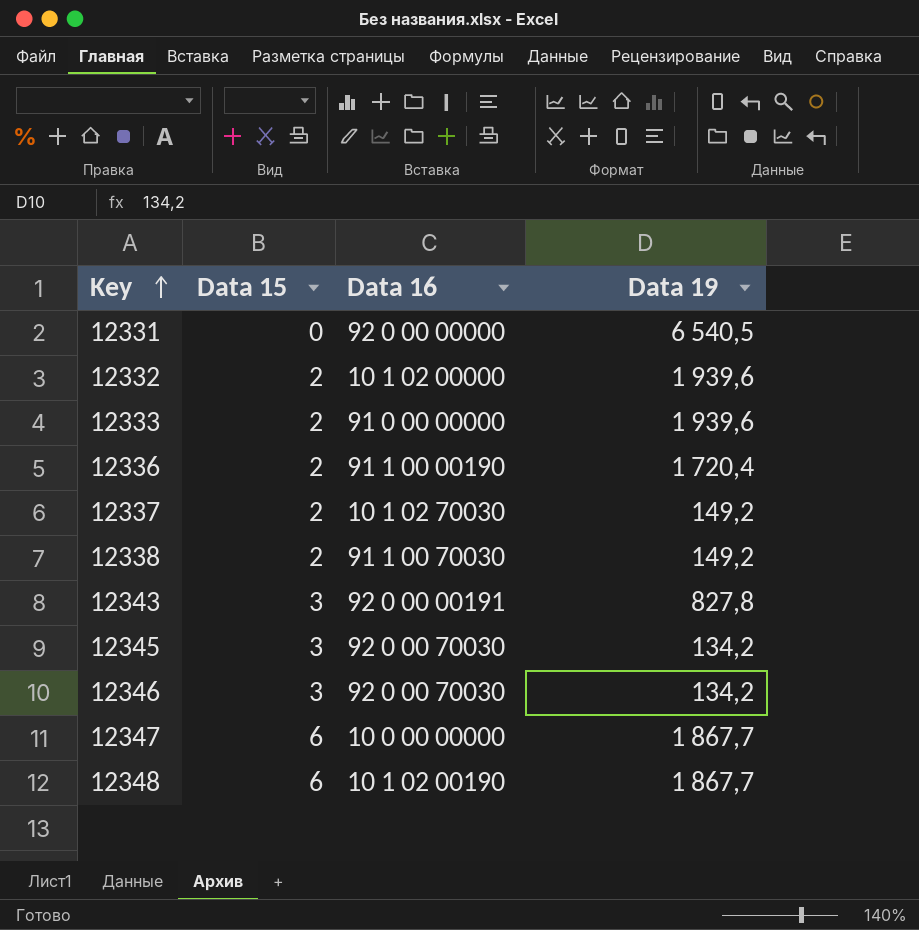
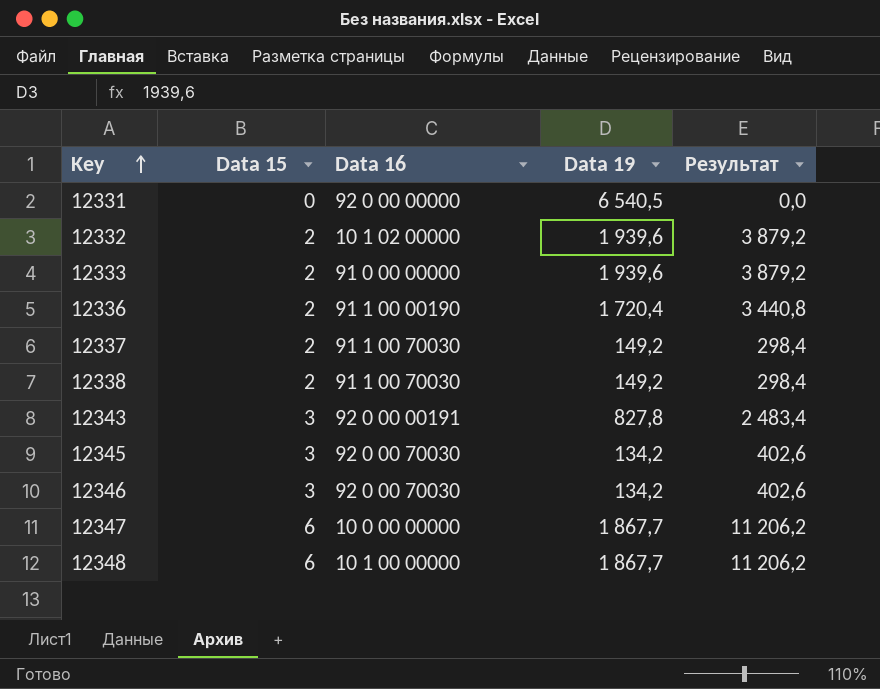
column Результат | formula: none -> [Data 15] * [Data 19]
12337 | Data 16: 10 1 02 70030 -> 91 1 00 70030
12348 | Data 16: 10 1 02 00190 -> 10 1 00 00000

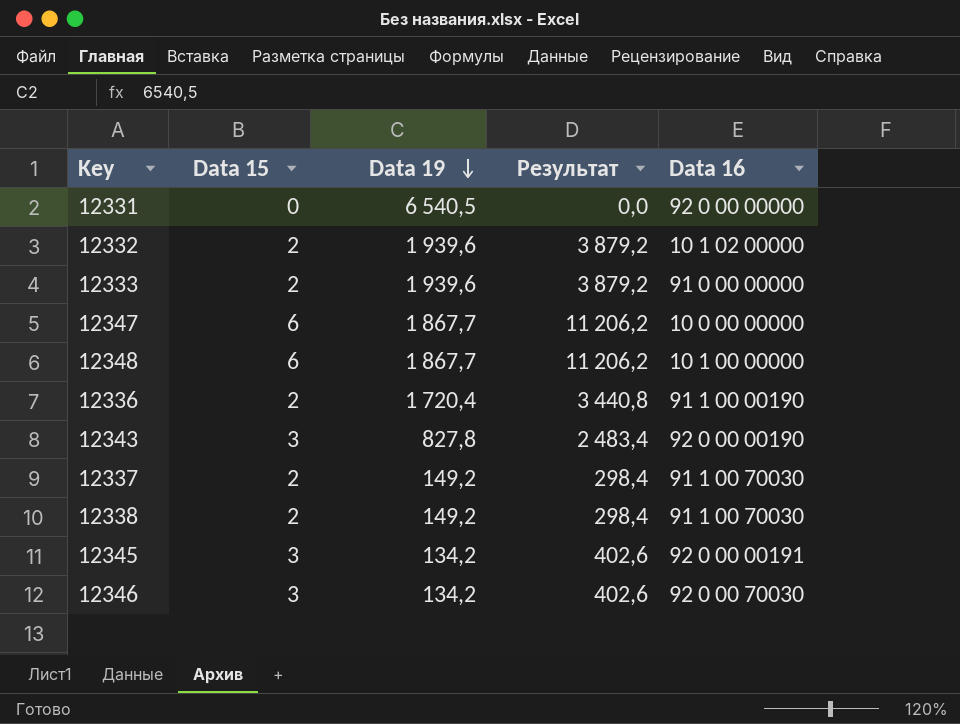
row order: Key ascending -> Data 19 descending
column Data 16 | position: 3 -> 5
12343 | Data 16: 92 0 00 00191 -> 92 0 00 00190
12345 | Data 16: 92 0 00 70030 -> 92 0 00 00191

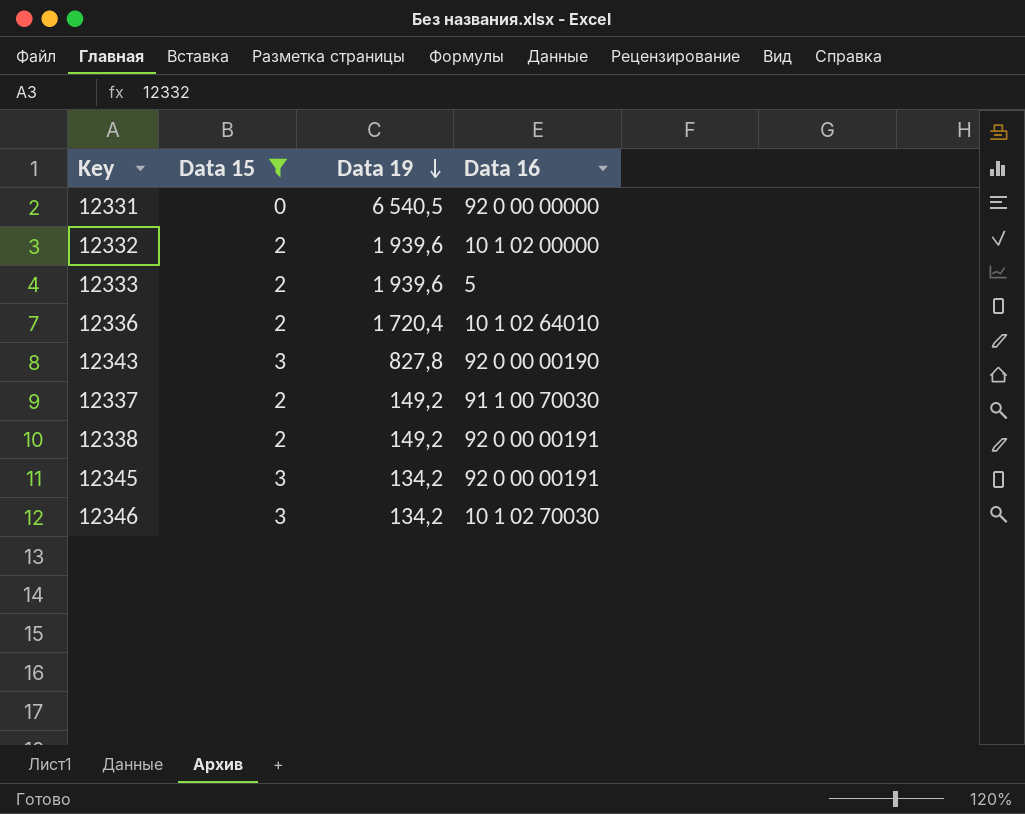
filter: none -> Data 15 != 6
column Результат | formula: [Data 15] * [Data 19] -> none
12333 | Data 16: 91 0 00 00000 -> 5
12336 | Data 16: 91 1 00 00190 -> 10 1 02 64010
12338 | Data 16: 91 1 00 70030 -> 92 0 00 00191
12346 | Data 16: 92 0 00 70030 -> 10 1 02 70030

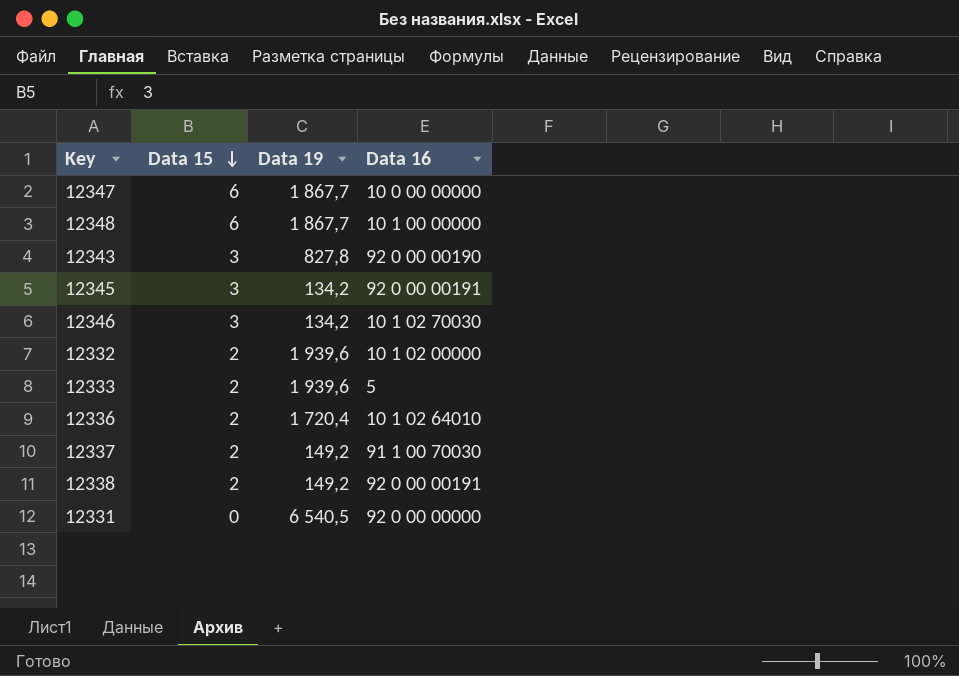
filter: Data 15 != 6 -> none
row order: Data 19 descending -> Data 15 descending

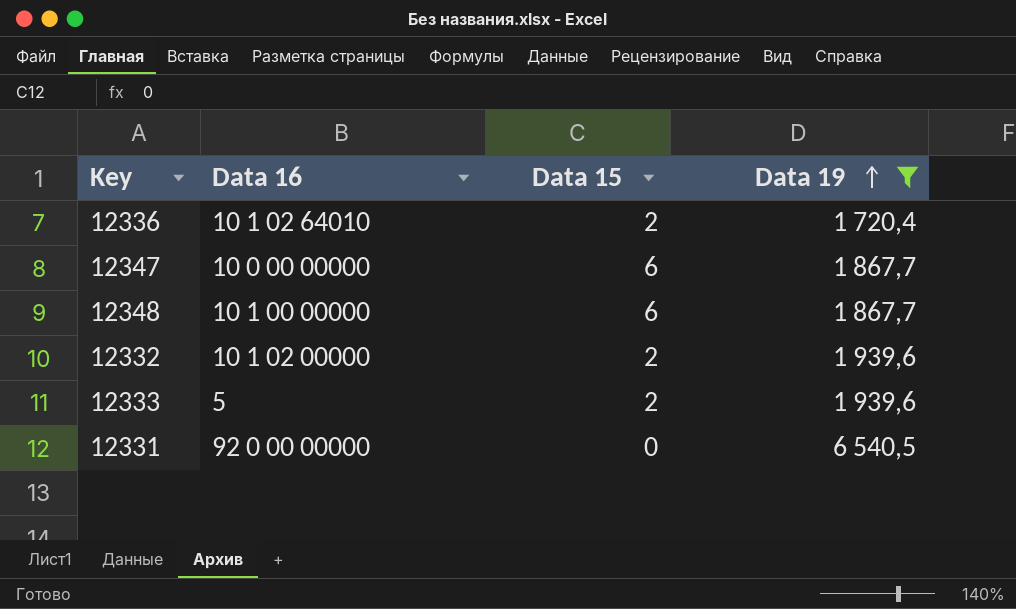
filter: none -> Data 19 >= 1 720,4
row order: Data 15 descending -> Data 19 ascending
column Data 16 | position: 4 -> 2

